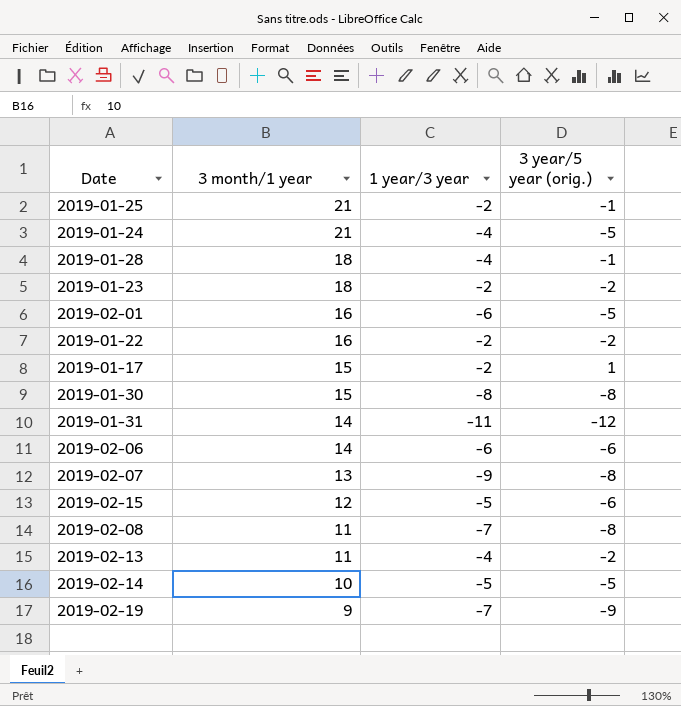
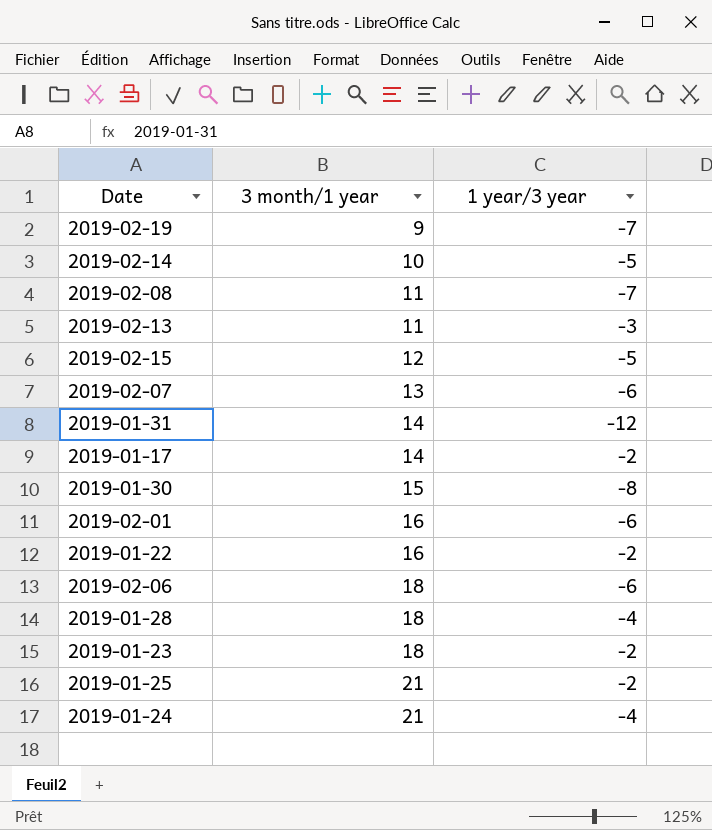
row order: 3 month/1 year descending -> 3 month/1 year ascending
column 3 year/5 year (orig.) | position: 4 -> none
2019-02-13 | 1 year/3 year: -4 -> -3
2019-02-07 | 1 year/3 year: -9 -> -6
2019-01-31 | 1 year/3 year: -11 -> -12
2019-01-17 | 3 month/1 year: 15 -> 14
2019-02-06 | 3 month/1 year: 14 -> 18

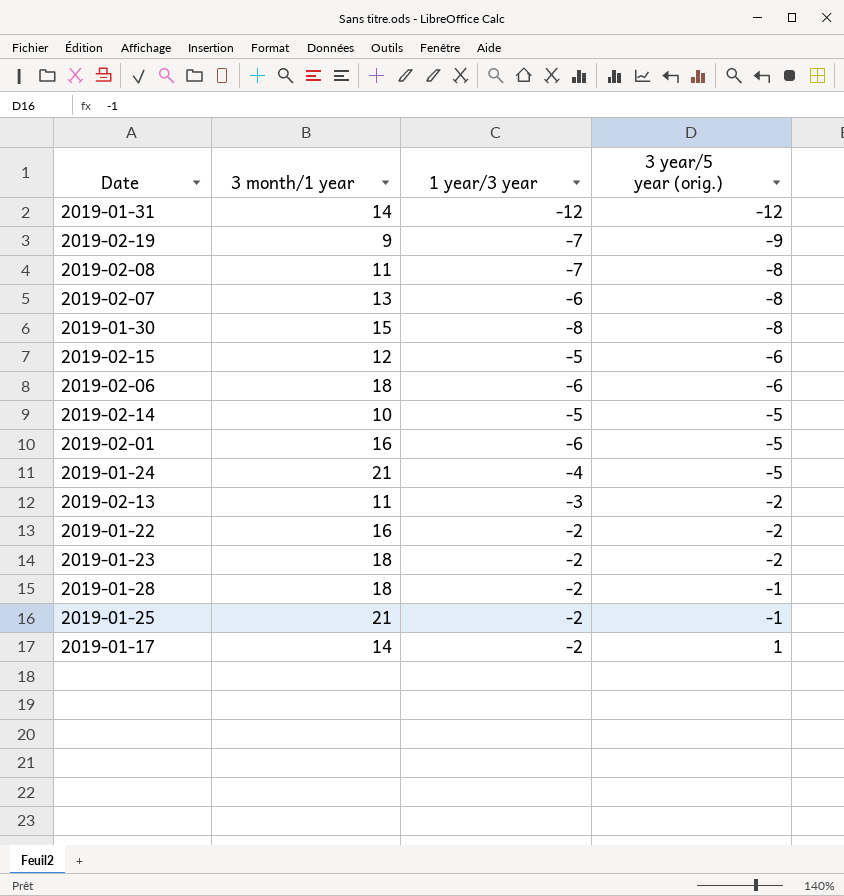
row order: 3 month/1 year ascending -> 3 year/5 year (orig.) ascending
column 3 year/5 year (orig.) | position: none -> 4
2019-01-28 | 1 year/3 year: -4 -> -2

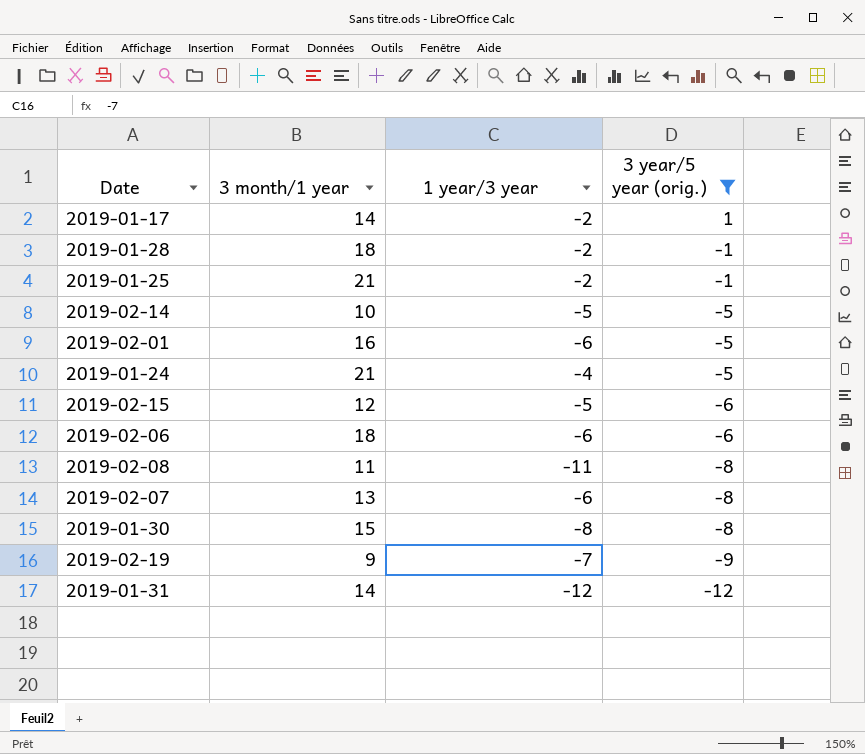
filter: none -> 3 year/5 year (orig.) != -2
row order: 3 year/5 year (orig.) ascending -> 3 year/5 year (orig.) descending
2019-02-08 | 1 year/3 year: -7 -> -11

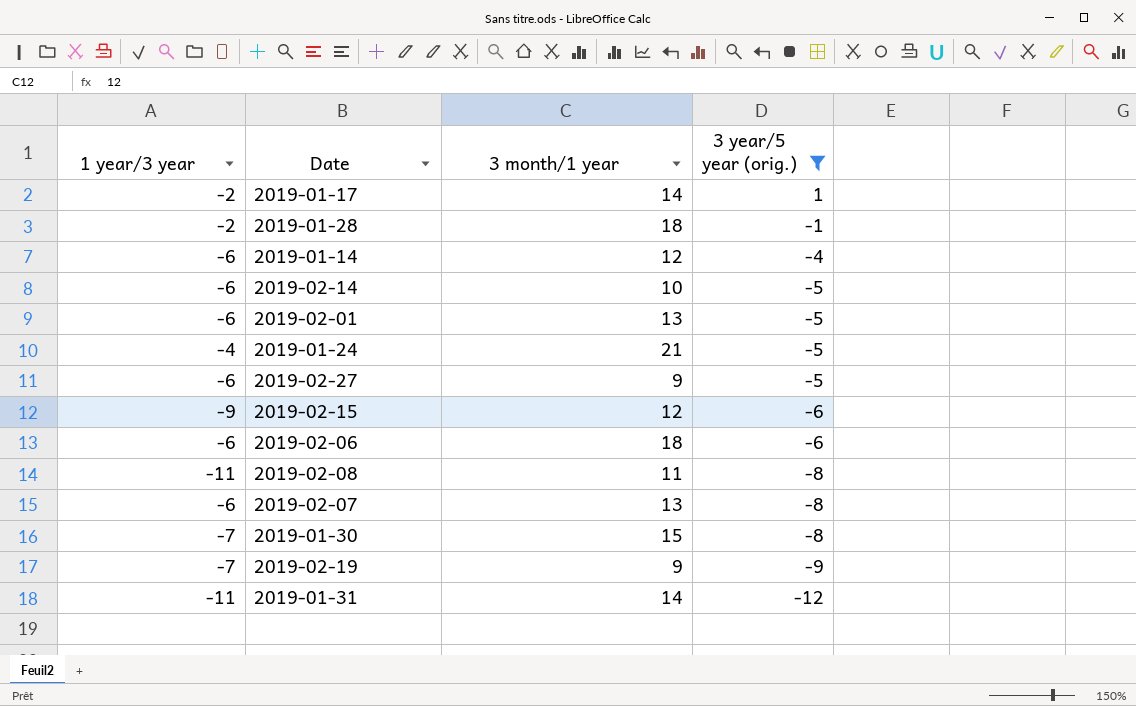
column 1 year/3 year | position: 3 -> 1
row 2019-01-25: 21 | -2 | -1 -> none
row 2019-01-14: none -> -6 | 12 | -4
2019-02-14 | 1 year/3 year: -5 -> -6
2019-02-01 | 3 month/1 year: 16 -> 13
row 2019-02-27: none -> -6 | 9 | -5
2019-02-15 | 1 year/3 year: -5 -> -9
2019-01-30 | 1 year/3 year: -8 -> -7
2019-01-31 | 1 year/3 year: -12 -> -11

